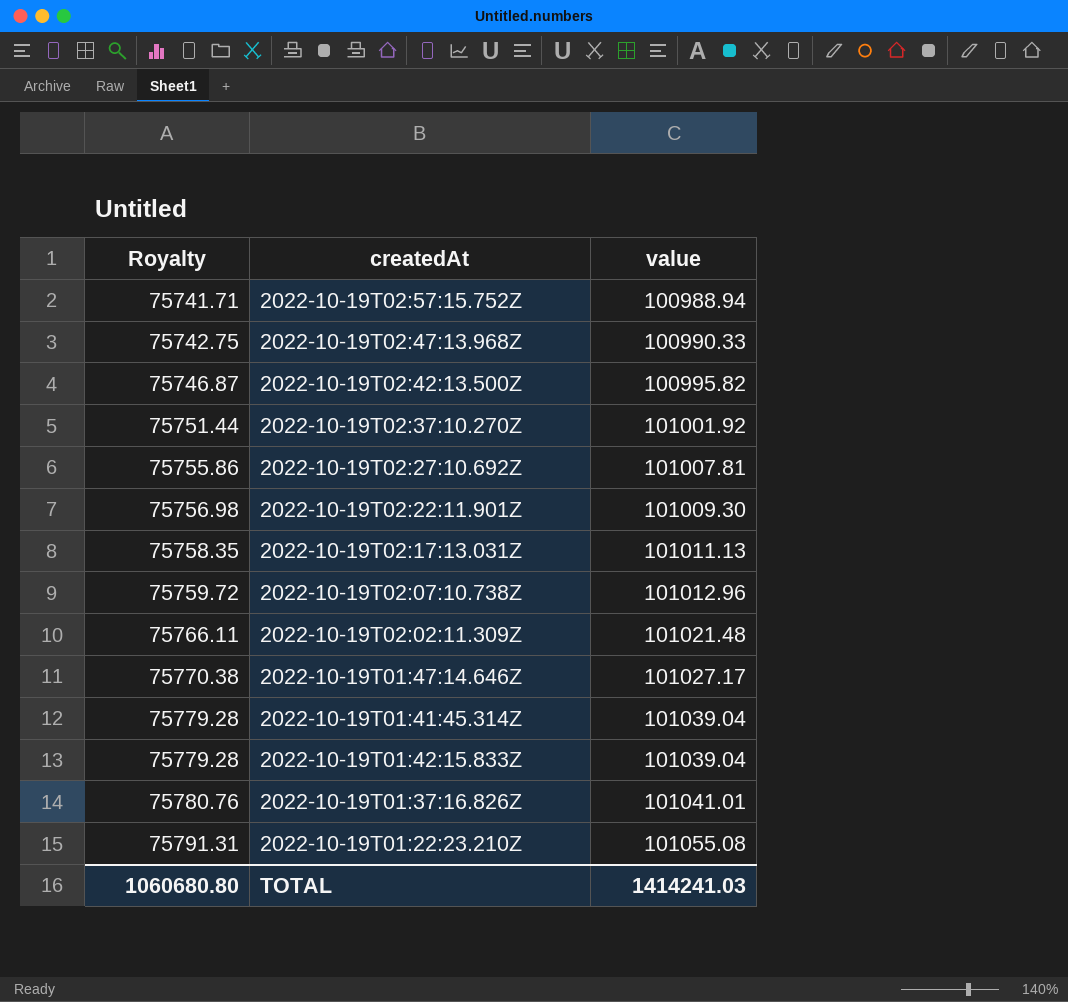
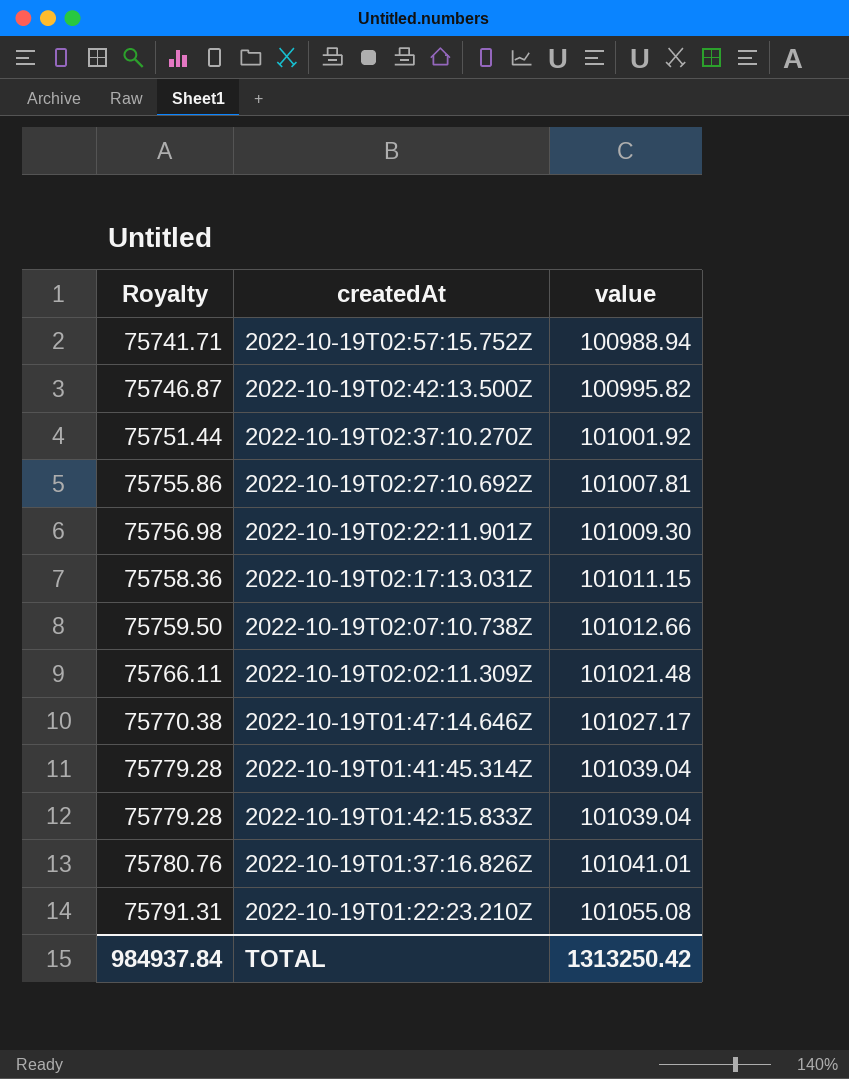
row 2022-10-19T02:47:13.968Z: 75742.75 | 100990.33 -> none
2022-10-19T02:17:13.031Z | Royalty: 75758.35 -> 75758.36
2022-10-19T02:17:13.031Z | value: 101011.13 -> 101011.15
2022-10-19T02:07:10.738Z | Royalty: 75759.72 -> 75759.50
2022-10-19T02:07:10.738Z | value: 101012.96 -> 101012.66
TOTAL | Royalty: 1060680.80 -> 984937.84
TOTAL | value: 1414241.03 -> 1313250.42

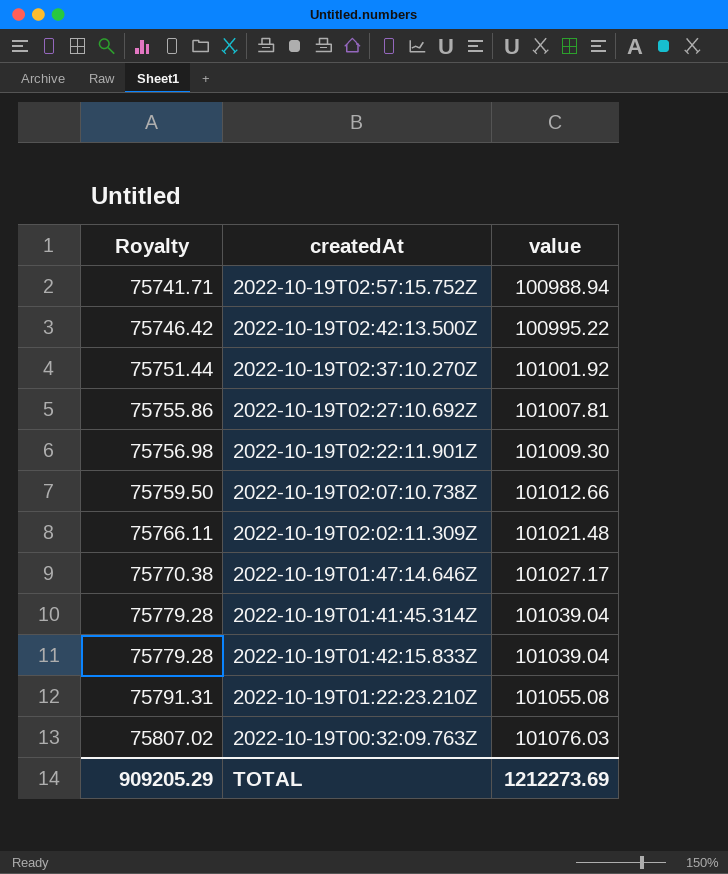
row 2022-10-19T02:17:13.031Z: 75758.36 | 101011.15 -> none
row 2022-10-19T01:37:16.826Z: 75780.76 | 101041.01 -> none
2022-10-19T02:42:13.500Z | Royalty: 75746.87 -> 75746.42
2022-10-19T02:42:13.500Z | value: 100995.82 -> 100995.22
row 2022-10-19T00:32:09.763Z: none -> 75807.02 | 101076.03
TOTAL | Royalty: 984937.84 -> 909205.29
TOTAL | value: 1313250.42 -> 1212273.69

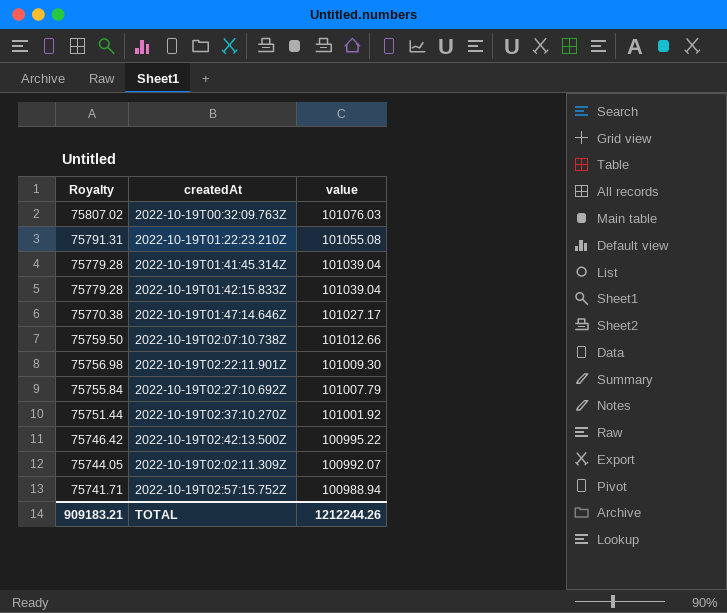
row order: Royalty ascending -> Royalty descending
2022-10-19T02:27:10.692Z | Royalty: 75755.86 -> 75755.84
2022-10-19T02:27:10.692Z | value: 101007.81 -> 101007.79
2022-10-19T02:02:11.309Z | Royalty: 75766.11 -> 75744.05
2022-10-19T02:02:11.309Z | value: 101021.48 -> 100992.07
TOTAL | Royalty: 909205.29 -> 909183.21
TOTAL | value: 1212273.69 -> 1212244.26

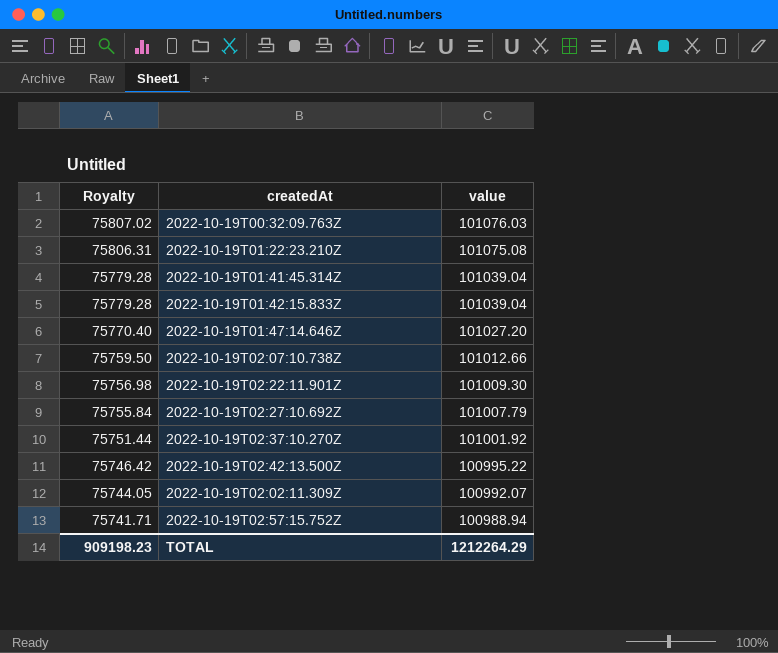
2022-10-19T01:22:23.210Z | Royalty: 75791.31 -> 75806.31
2022-10-19T01:22:23.210Z | value: 101055.08 -> 101075.08
2022-10-19T01:47:14.646Z | Royalty: 75770.38 -> 75770.40
2022-10-19T01:47:14.646Z | value: 101027.17 -> 101027.20
TOTAL | Royalty: 909183.21 -> 909198.23
TOTAL | value: 1212244.26 -> 1212264.29

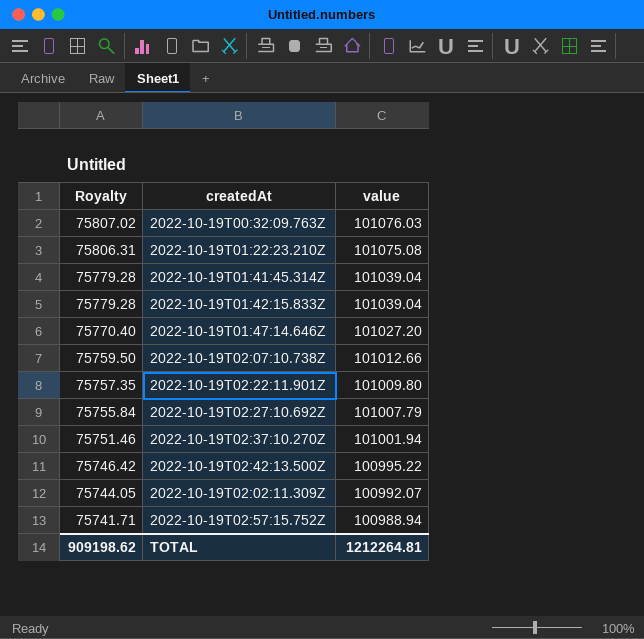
2022-10-19T02:22:11.901Z | Royalty: 75756.98 -> 75757.35
2022-10-19T02:22:11.901Z | value: 101009.30 -> 101009.80
2022-10-19T02:37:10.270Z | Royalty: 75751.44 -> 75751.46
2022-10-19T02:37:10.270Z | value: 101001.92 -> 101001.94
TOTAL | Royalty: 909198.23 -> 909198.62
TOTAL | value: 1212264.29 -> 1212264.81

